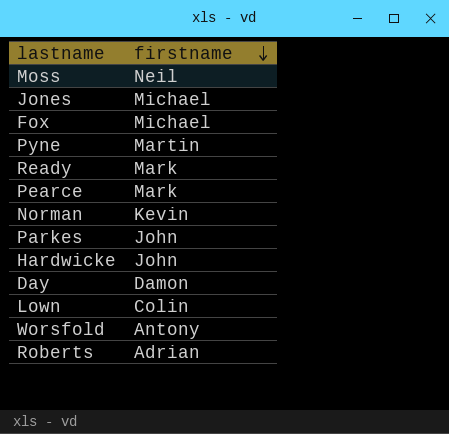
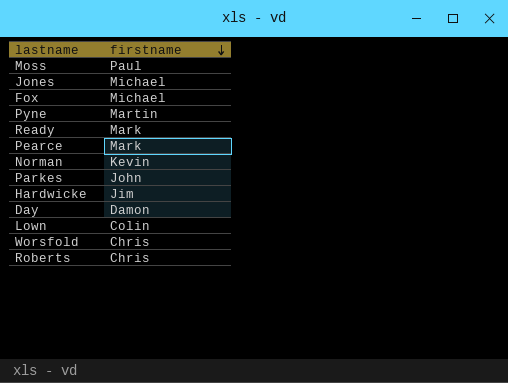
Moss | firstname: Neil -> Paul
Hardwicke | firstname: John -> Jim
Worsfold | firstname: Antony -> Chris
Roberts | firstname: Adrian -> Chris

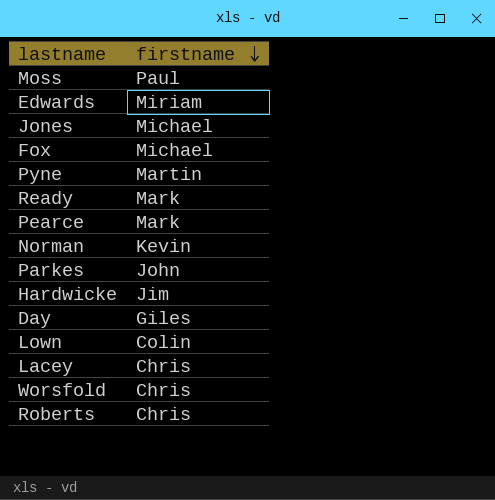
row Edwards: none -> Miriam
Day | firstname: Damon -> Giles
row Lacey: none -> Chris

